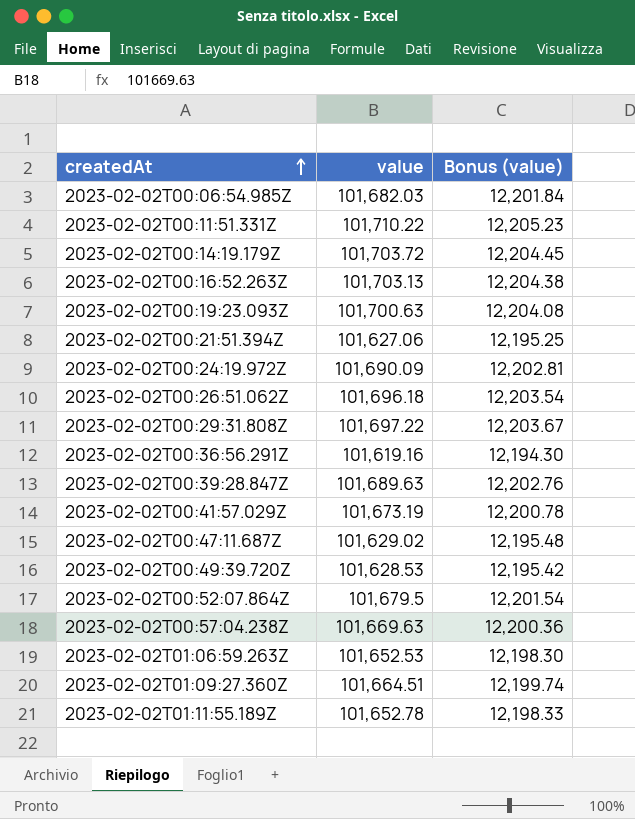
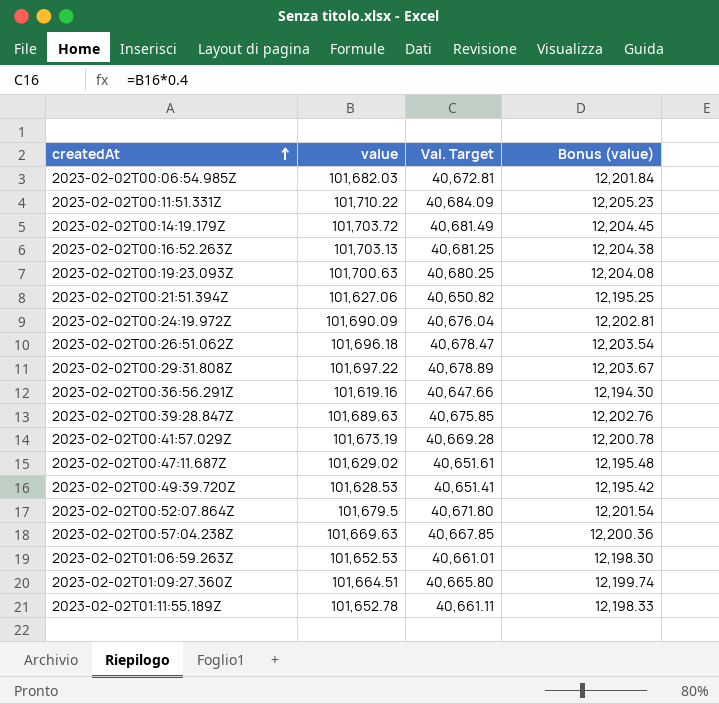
column Val. Target | formula: none -> [value] * 0.4

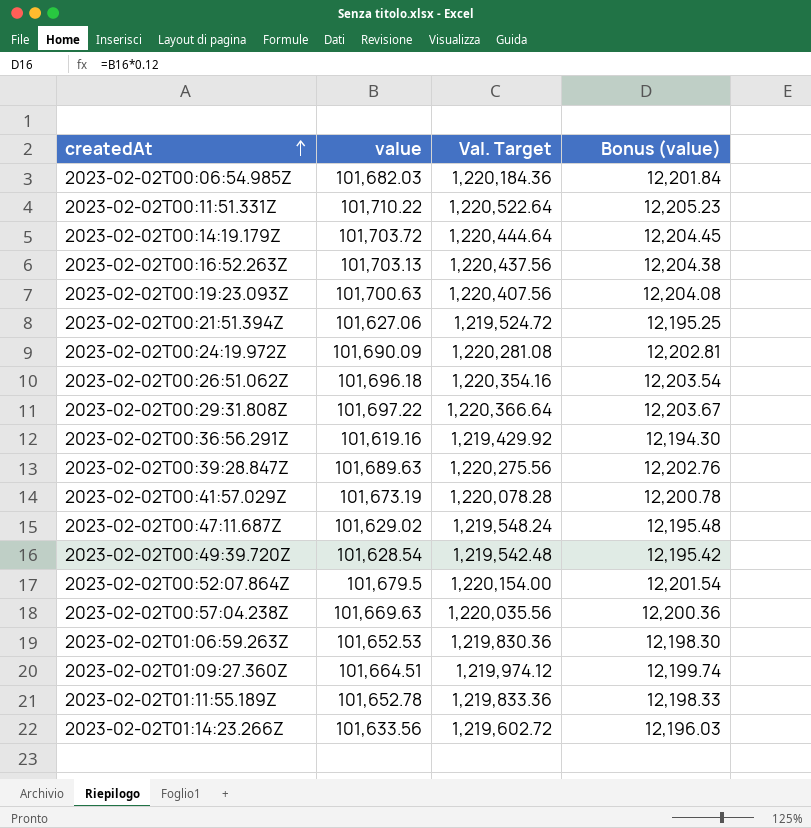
column Val. Target | formula: [value] * 0.4 -> [value] * 12
2023-02-02T00:49:39.720Z | value: 101,628.53 -> 101,628.54
row 2023-02-02T01:14:23.266Z: none -> 101,633.56 | 1,219,602.72 | 12,196.03

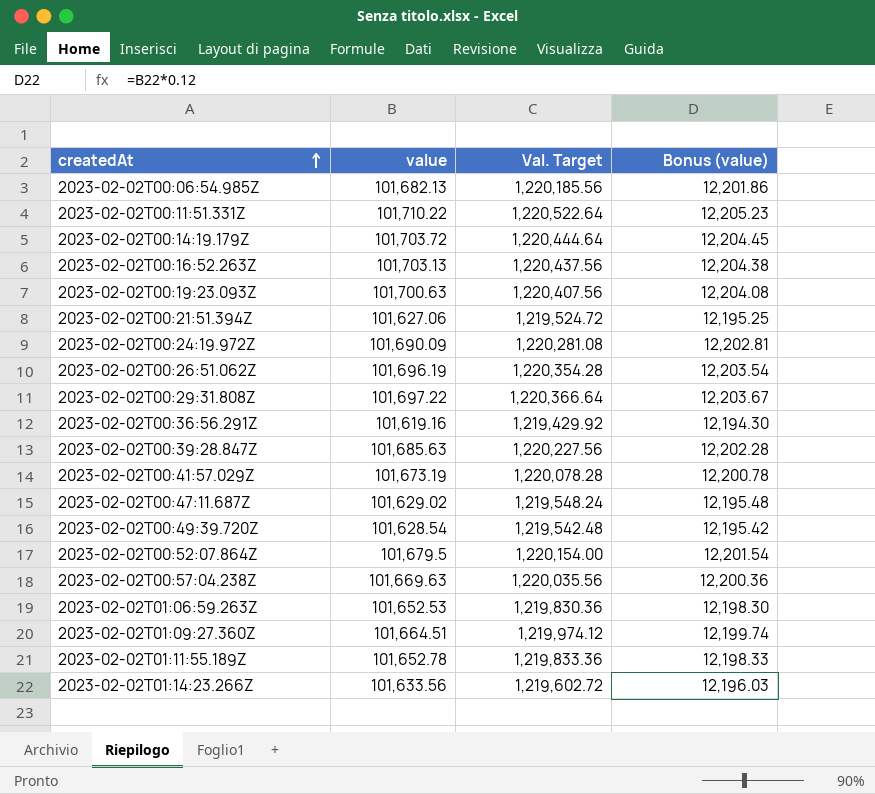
2023-02-02T00:06:54.985Z | value: 101,682.03 -> 101,682.13
2023-02-02T00:06:54.985Z | Val. Target: 1,220,184.36 -> 1,220,185.56
2023-02-02T00:06:54.985Z | Bonus (value): 12,201.84 -> 12,201.86
2023-02-02T00:26:51.062Z | value: 101,696.18 -> 101,696.19
2023-02-02T00:26:51.062Z | Val. Target: 1,220,354.16 -> 1,220,354.28
2023-02-02T00:39:28.847Z | value: 101,689.63 -> 101,685.63
2023-02-02T00:39:28.847Z | Val. Target: 1,220,275.56 -> 1,220,227.56
2023-02-02T00:39:28.847Z | Bonus (value): 12,202.76 -> 12,202.28

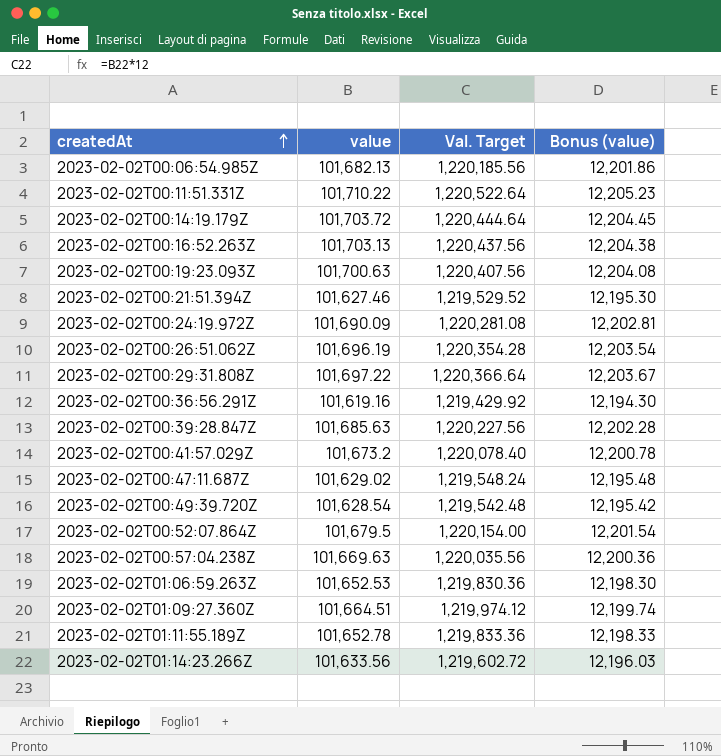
2023-02-02T00:21:51.394Z | value: 101,627.06 -> 101,627.46
2023-02-02T00:21:51.394Z | Val. Target: 1,219,524.72 -> 1,219,529.52
2023-02-02T00:21:51.394Z | Bonus (value): 12,195.25 -> 12,195.30
2023-02-02T00:41:57.029Z | value: 101,673.19 -> 101,673.2
2023-02-02T00:41:57.029Z | Val. Target: 1,220,078.28 -> 1,220,078.40

